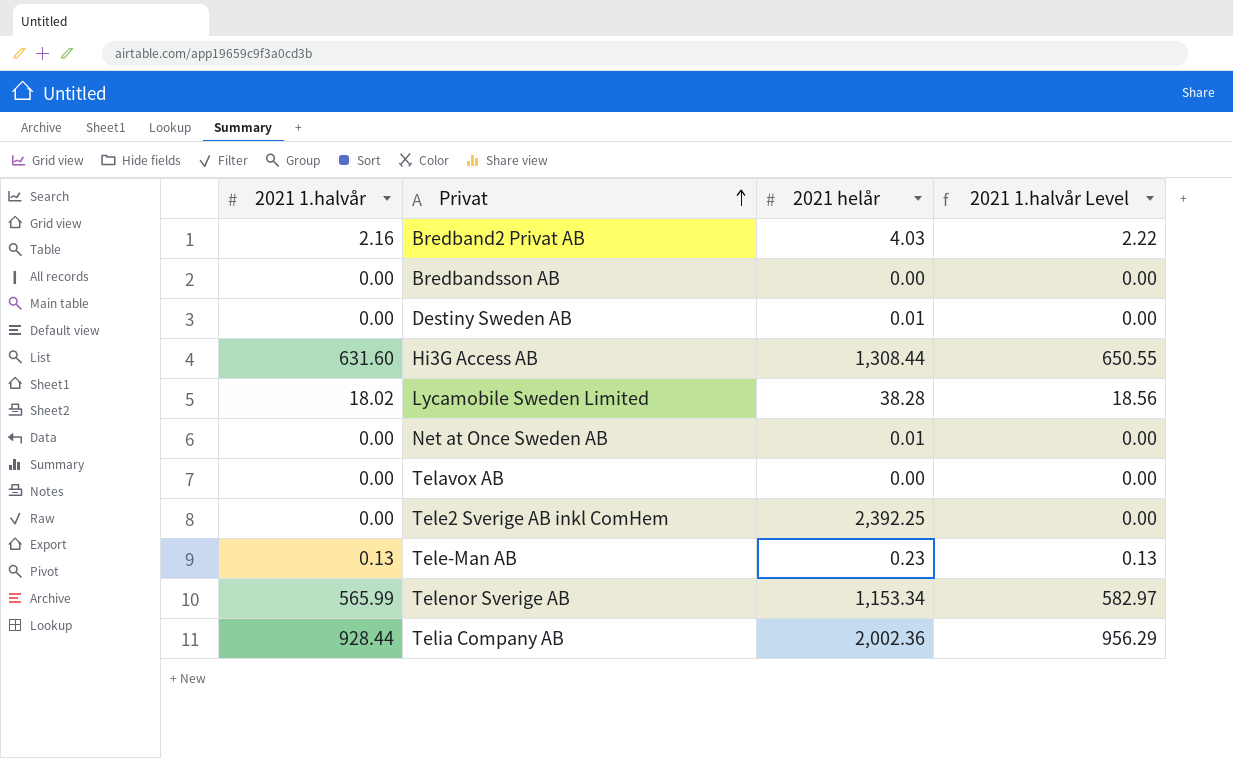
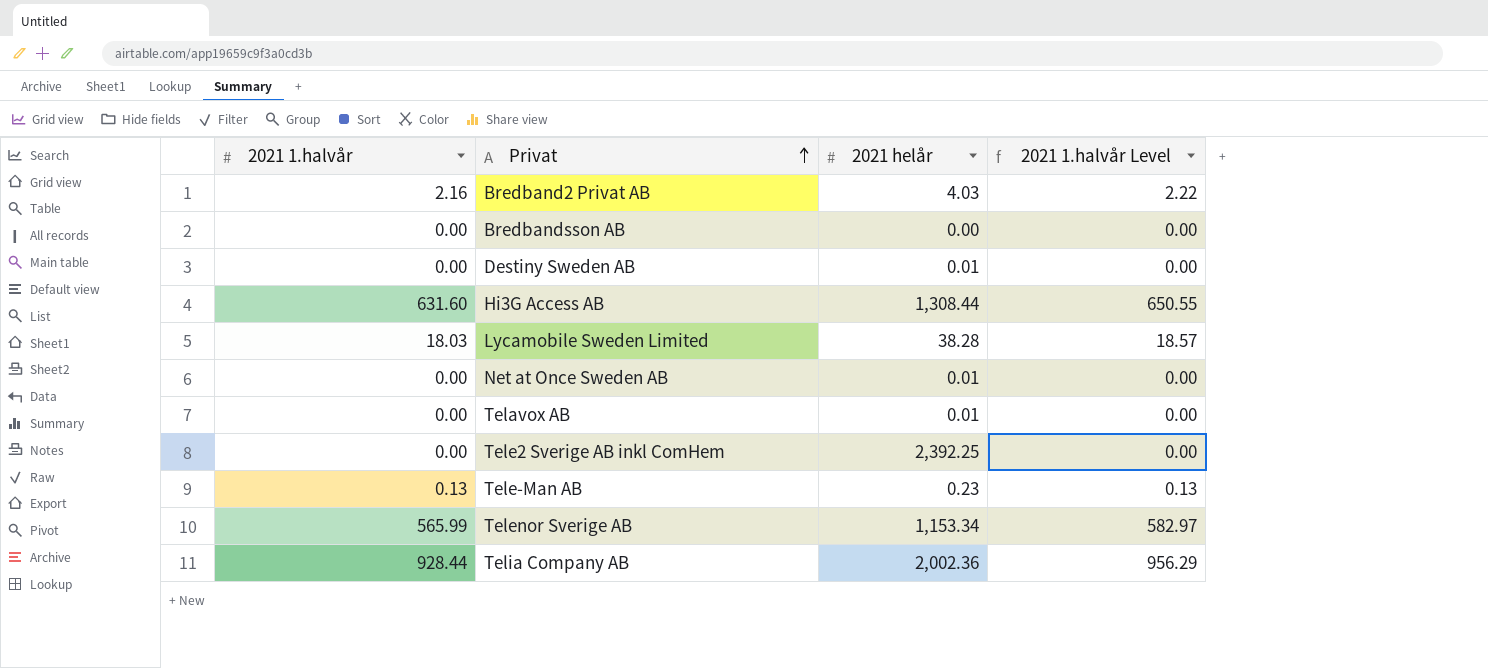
Lycamobile Sweden Limited | 2021 1.halvår: 18.02 -> 18.03
Lycamobile Sweden Limited | 2021 1.halvår Level: 18.56 -> 18.57
Telavox AB | 2021 helår: 0.00 -> 0.01

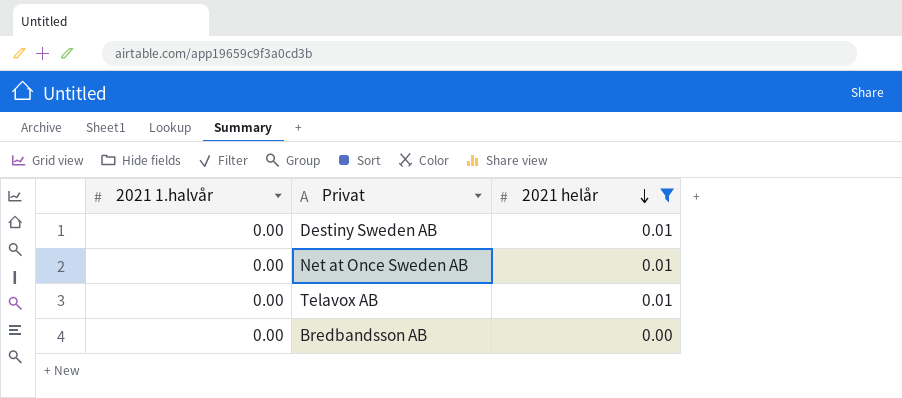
filter: none -> 2021 helår <= 0.01
row order: Privat ascending -> 2021 helår descending
column 2021 1.halvår Level | formula: [2021 1.halvår] * 1.03 -> none

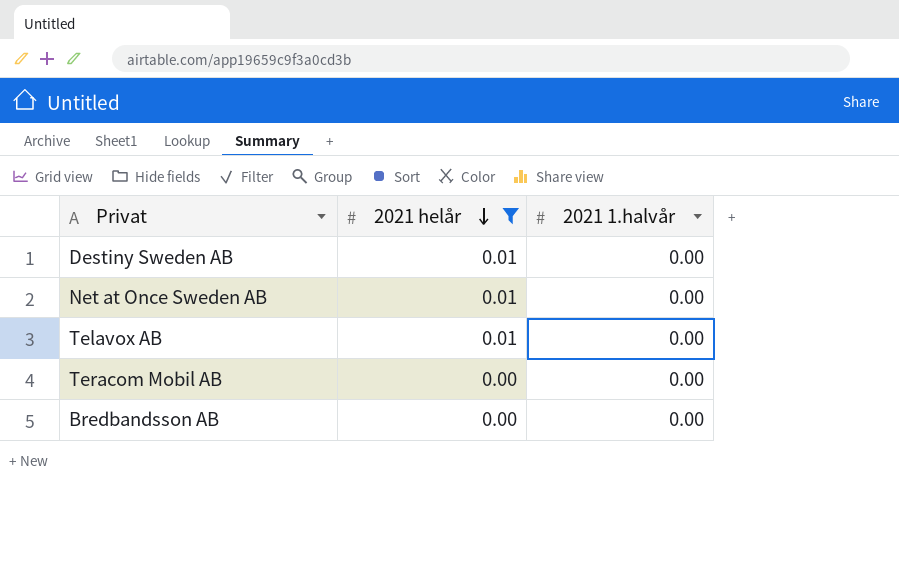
column 2021 1.halvår | position: 1 -> 3
row Teracom Mobil AB: none -> 0.00 | 0.00

